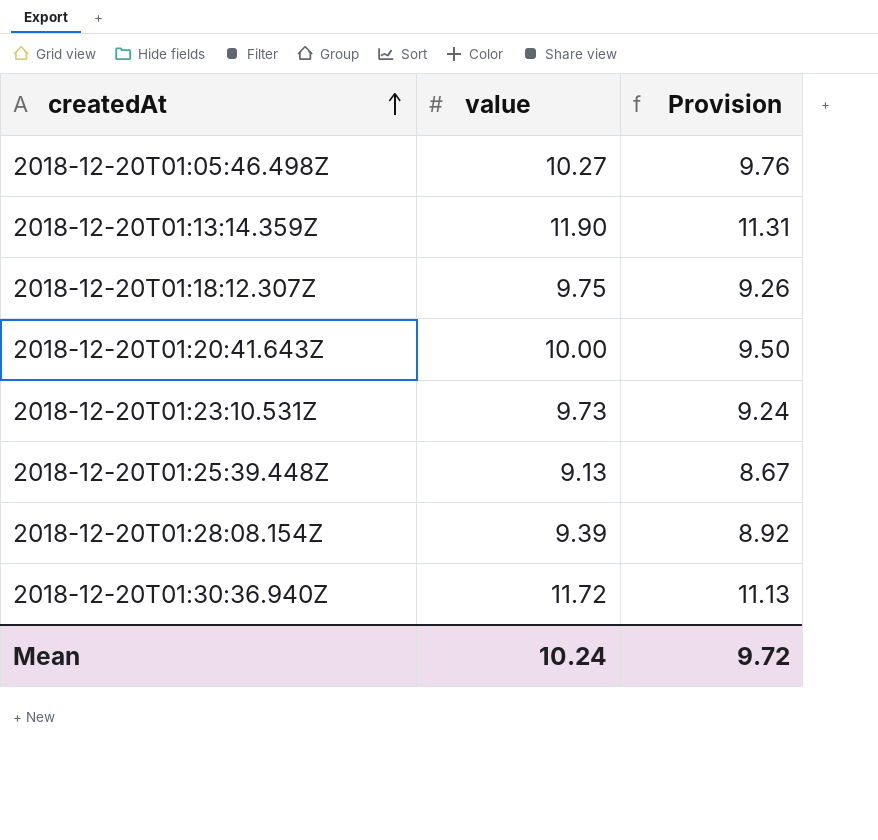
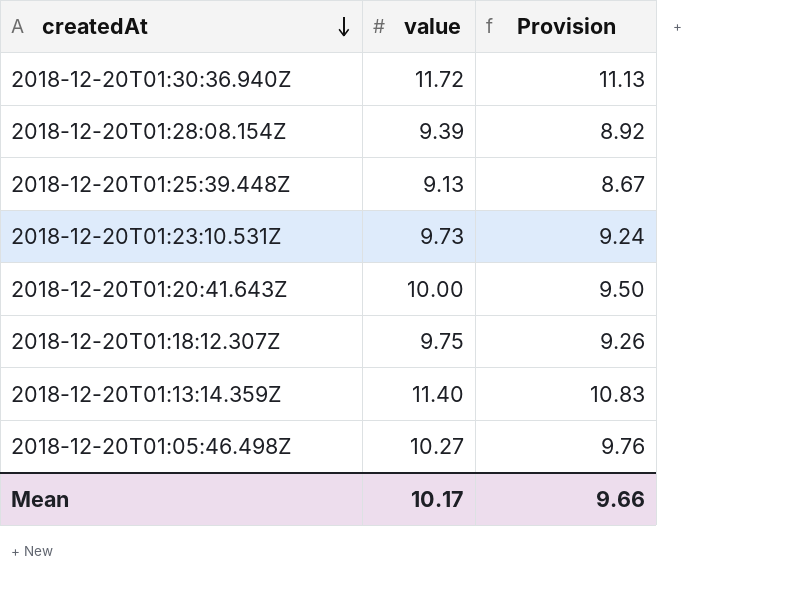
row order: createdAt ascending -> createdAt descending
2018-12-20T01:13:14.359Z | value: 11.90 -> 11.40
2018-12-20T01:13:14.359Z | Provision: 11.31 -> 10.83
Mean | value: 10.24 -> 10.17
Mean | Provision: 9.72 -> 9.66

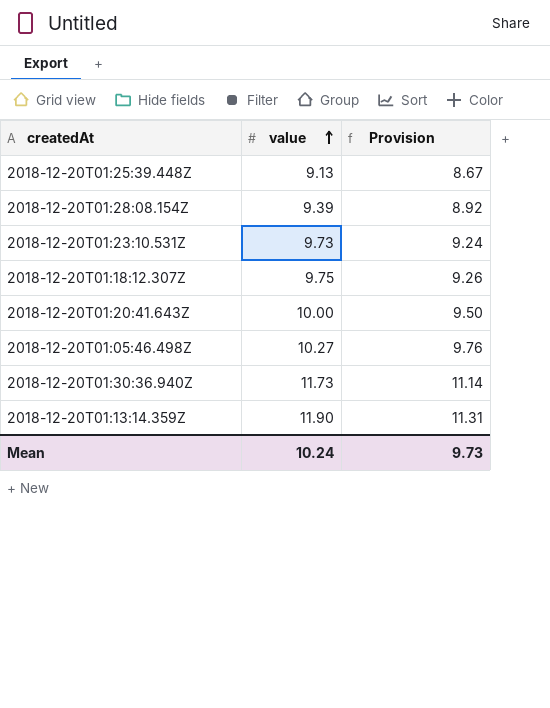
row order: createdAt descending -> value ascending
2018-12-20T01:30:36.940Z | value: 11.72 -> 11.73
2018-12-20T01:30:36.940Z | Provision: 11.13 -> 11.14
2018-12-20T01:13:14.359Z | value: 11.40 -> 11.90
2018-12-20T01:13:14.359Z | Provision: 10.83 -> 11.31
Mean | value: 10.17 -> 10.24
Mean | Provision: 9.66 -> 9.73

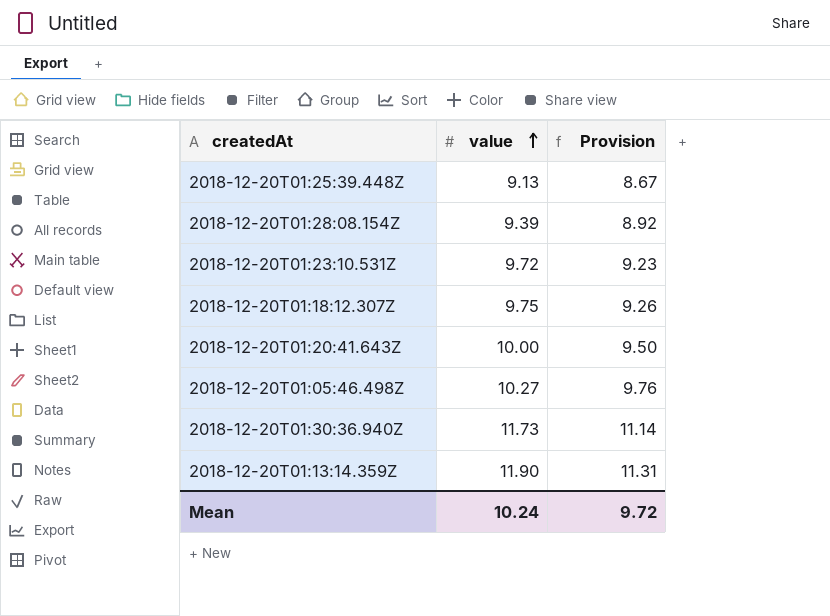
2018-12-20T01:23:10.531Z | value: 9.73 -> 9.72
2018-12-20T01:23:10.531Z | Provision: 9.24 -> 9.23
Mean | Provision: 9.73 -> 9.72

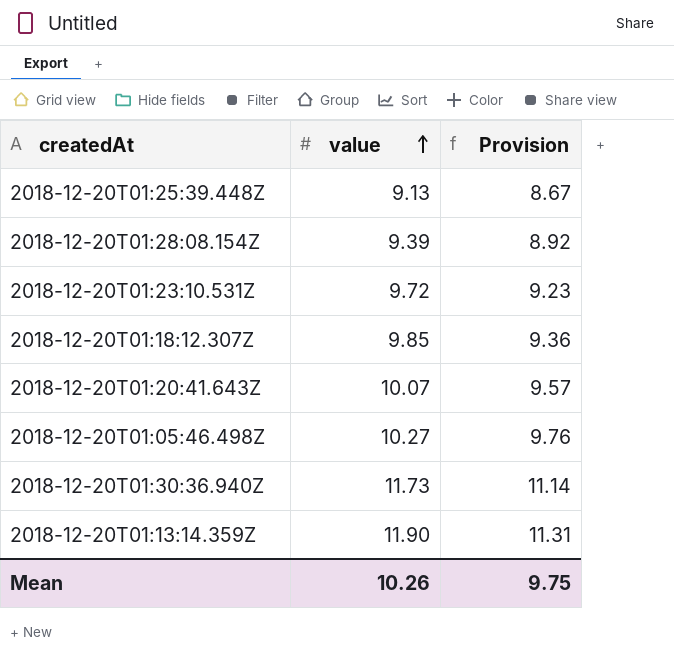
2018-12-20T01:18:12.307Z | value: 9.75 -> 9.85
2018-12-20T01:18:12.307Z | Provision: 9.26 -> 9.36
2018-12-20T01:20:41.643Z | value: 10.00 -> 10.07
2018-12-20T01:20:41.643Z | Provision: 9.50 -> 9.57
Mean | value: 10.24 -> 10.26
Mean | Provision: 9.72 -> 9.75

